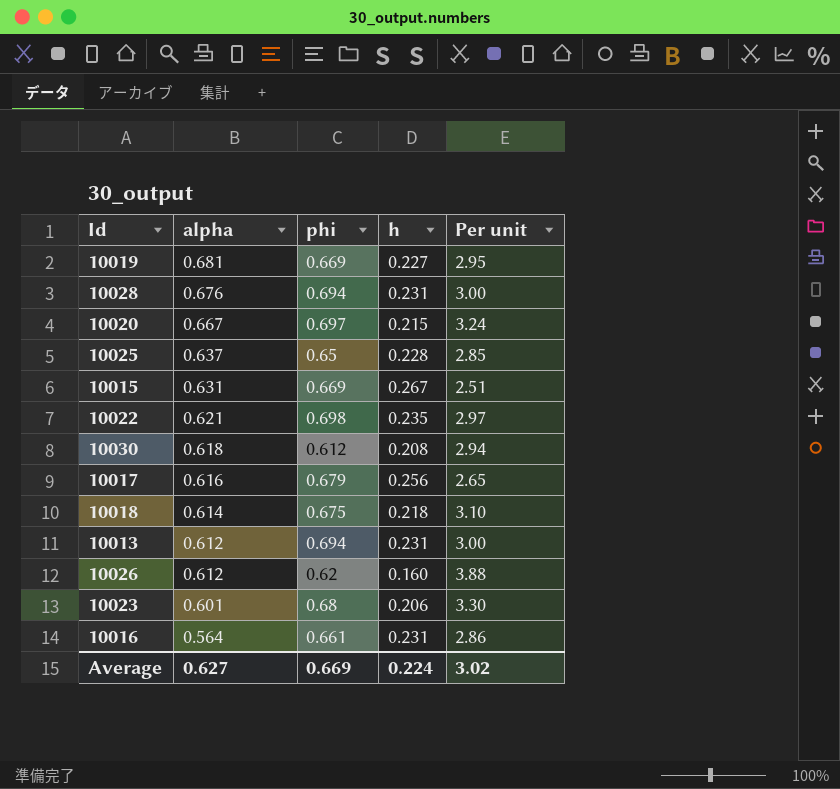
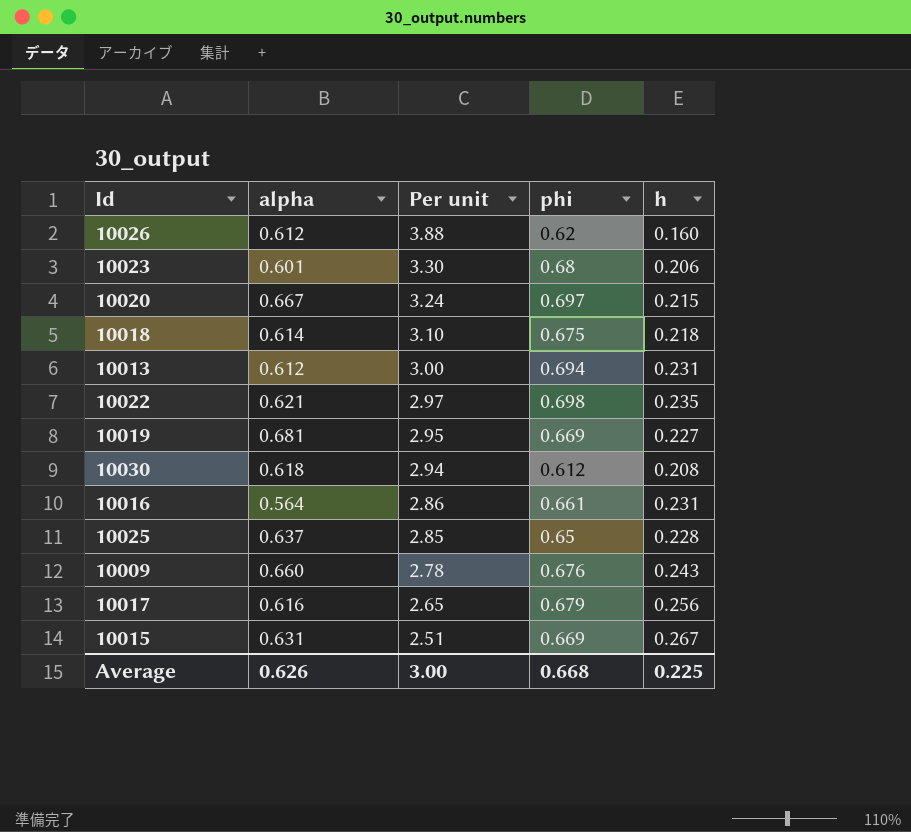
row order: alpha descending -> Per unit descending
column Per unit | position: 5 -> 3
row 10028: 0.676 | 0.694 | 0.231 | 3.00 -> none
row 10009: none -> 0.660 | 2.78 | 0.676 | 0.243
Average | alpha: 0.627 -> 0.626
Average | Per unit: 3.02 -> 3.00
Average | phi: 0.669 -> 0.668
Average | h: 0.224 -> 0.225

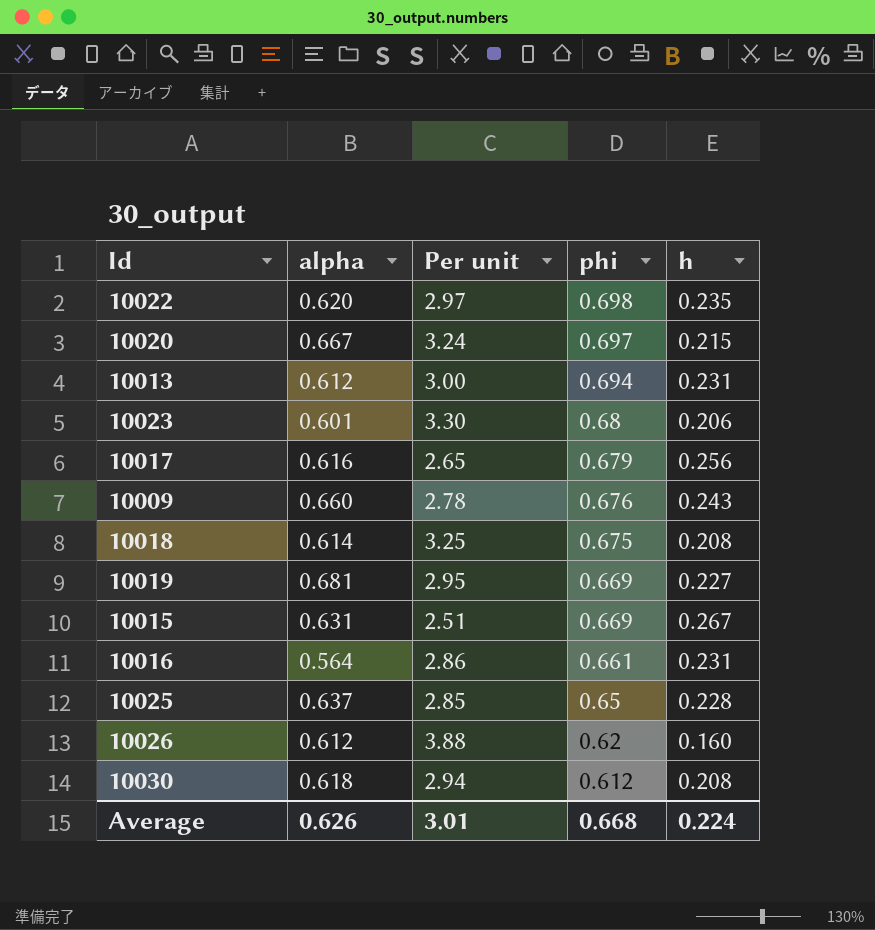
row order: Per unit descending -> phi descending
10022 | alpha: 0.621 -> 0.620
10018 | Per unit: 3.10 -> 3.25
10018 | h: 0.218 -> 0.208
Average | Per unit: 3.00 -> 3.01
Average | h: 0.225 -> 0.224

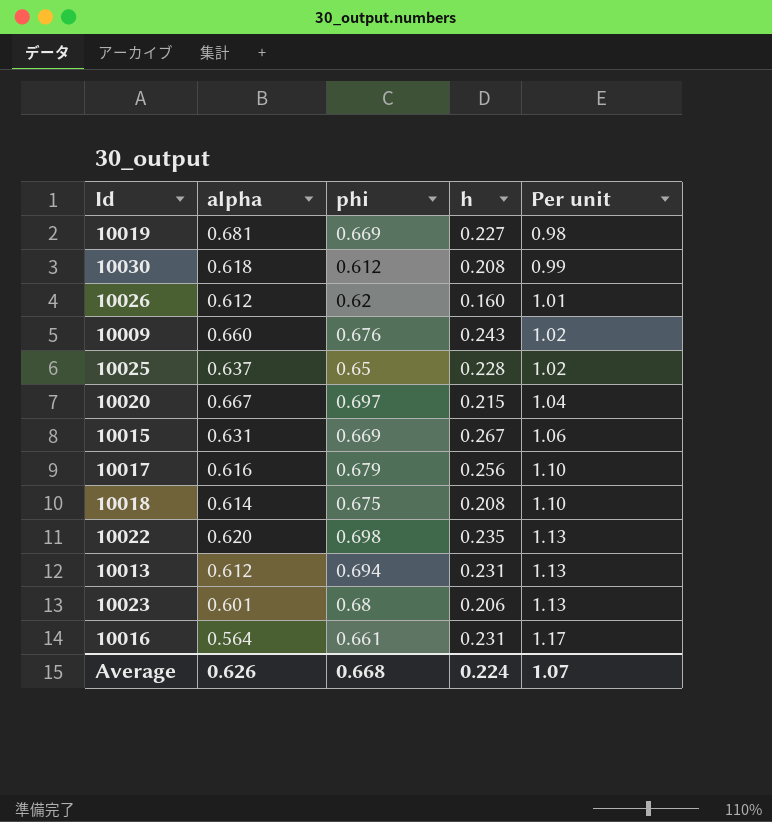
row order: phi descending -> Per unit ascending
column Per unit | formula: [phi] / [h] -> [phi] / [alpha]
column Per unit | position: 3 -> 5
Average | Per unit: 3.01 -> 1.07

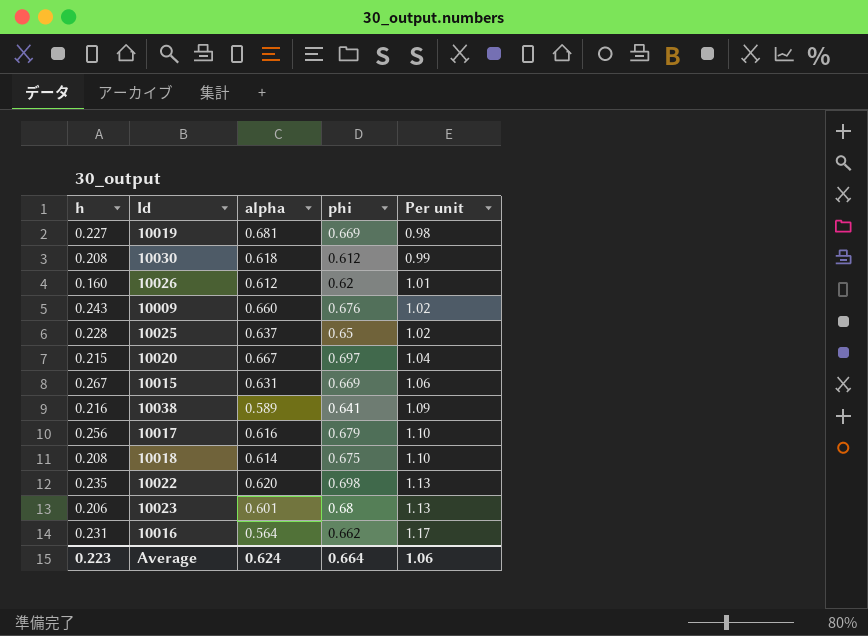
column h | position: 4 -> 1
row 10013: 0.612 | 0.694 | 0.231 | 1.13 -> none
row 10038: none -> 0.216 | 0.589 | 0.641 | 1.09
10016 | phi: 0.661 -> 0.662
Average | h: 0.224 -> 0.223
Average | alpha: 0.626 -> 0.624
Average | phi: 0.668 -> 0.664
Average | Per unit: 1.07 -> 1.06

